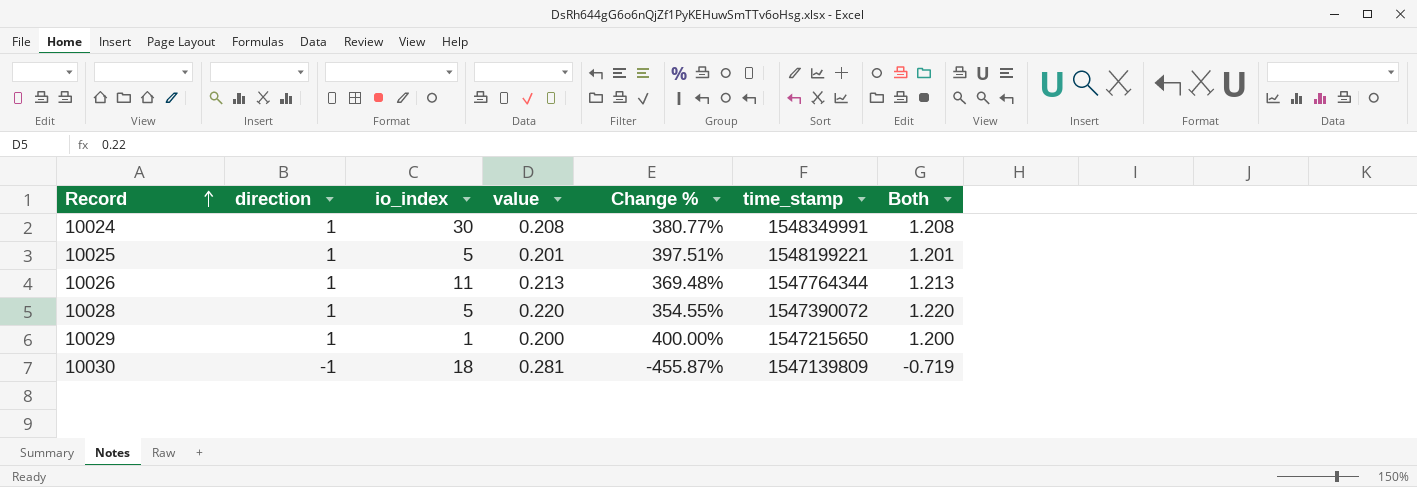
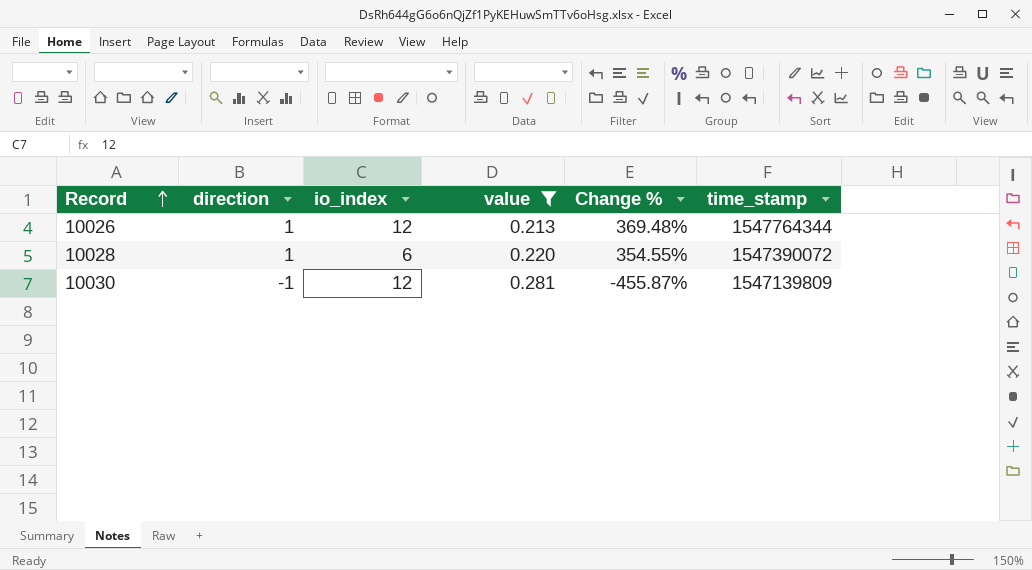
filter: none -> value >= 0.213
column Both | formula: [direction] + [value] -> none
10026 | io_index: 11 -> 12
10028 | io_index: 5 -> 6
10030 | io_index: 18 -> 12

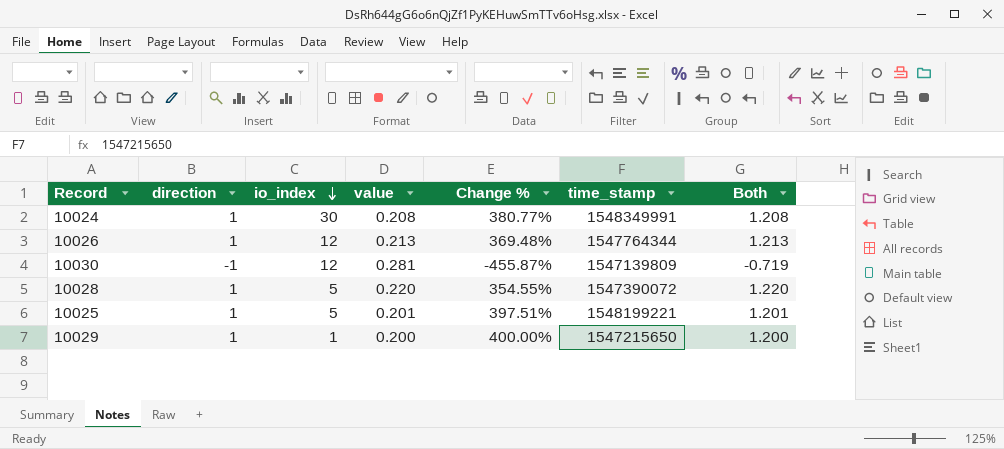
filter: value >= 0.213 -> none
row order: Record ascending -> io_index descending
column Both | formula: none -> [direction] + [value]
10028 | io_index: 6 -> 5

